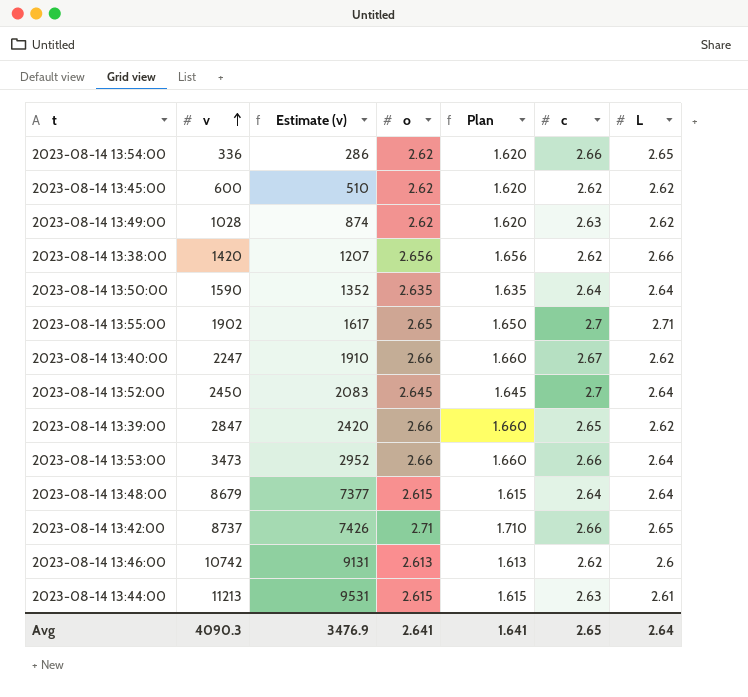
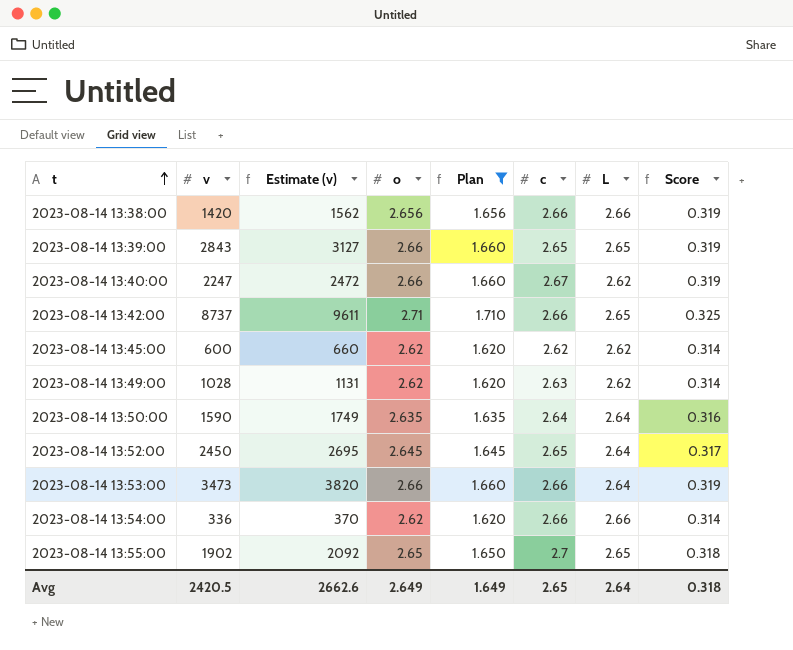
filter: none -> Plan >= 1.620
row order: v ascending -> t ascending
column Estimate (v) | formula: [v] * 0.85 -> [v] * 1.1
column Score | formula: none -> [o] * 0.12
2023-08-14 13:38:00 | c: 2.62 -> 2.66
2023-08-14 13:39:00 | v: 2847 -> 2843
2023-08-14 13:39:00 | L: 2.62 -> 2.65
2023-08-14 13:52:00 | c: 2.7 -> 2.65
2023-08-14 13:54:00 | L: 2.65 -> 2.66
2023-08-14 13:55:00 | L: 2.71 -> 2.65
Avg | v: 4090.3 -> 2420.5
Avg | Estimate (v): 3476.9 -> 2662.6
Avg | o: 2.641 -> 2.649
Avg | Plan: 1.641 -> 1.649

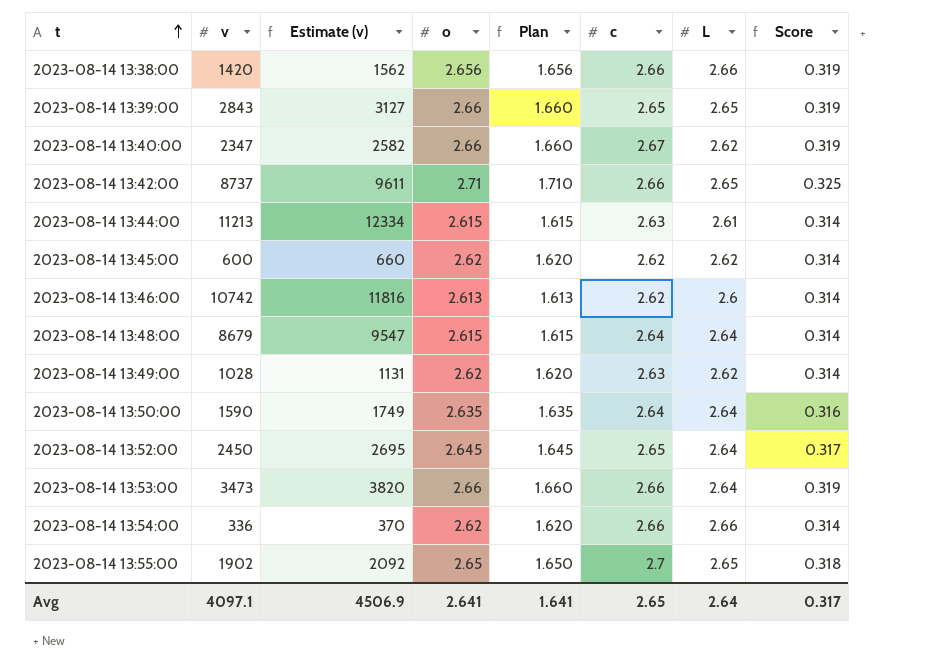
filter: Plan >= 1.620 -> none
2023-08-14 13:40:00 | v: 2247 -> 2347
2023-08-14 13:40:00 | Estimate (v): 2472 -> 2582
Avg | v: 2420.5 -> 4097.1
Avg | Estimate (v): 2662.6 -> 4506.9
Avg | o: 2.649 -> 2.641
Avg | Plan: 1.649 -> 1.641
Avg | Score: 0.318 -> 0.317

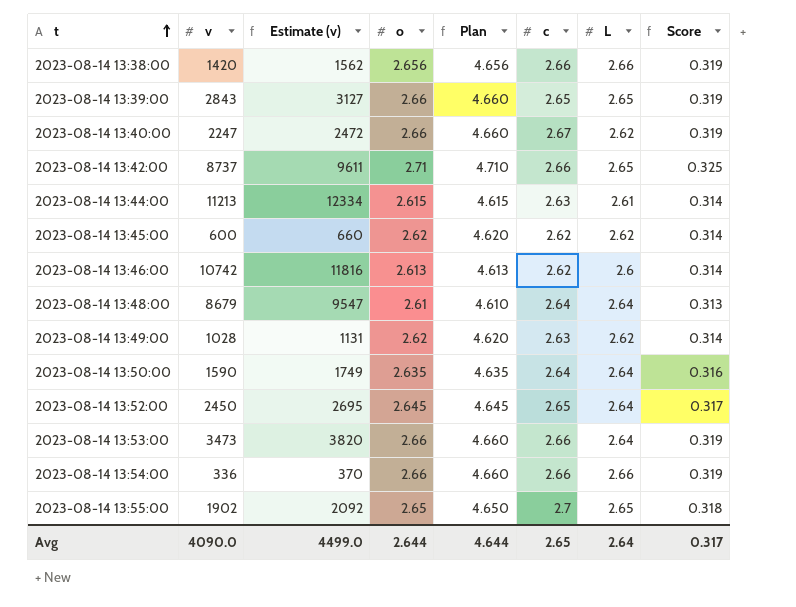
column Plan | formula: [o] - 1 -> [o] + 2
2023-08-14 13:40:00 | v: 2347 -> 2247
2023-08-14 13:40:00 | Estimate (v): 2582 -> 2472
2023-08-14 13:48:00 | o: 2.615 -> 2.61
2023-08-14 13:48:00 | Score: 0.314 -> 0.313
2023-08-14 13:54:00 | o: 2.62 -> 2.66
2023-08-14 13:54:00 | Score: 0.314 -> 0.319
Avg | v: 4097.1 -> 4090.0
Avg | Estimate (v): 4506.9 -> 4499.0
Avg | o: 2.641 -> 2.644
Avg | Plan: 1.641 -> 4.644

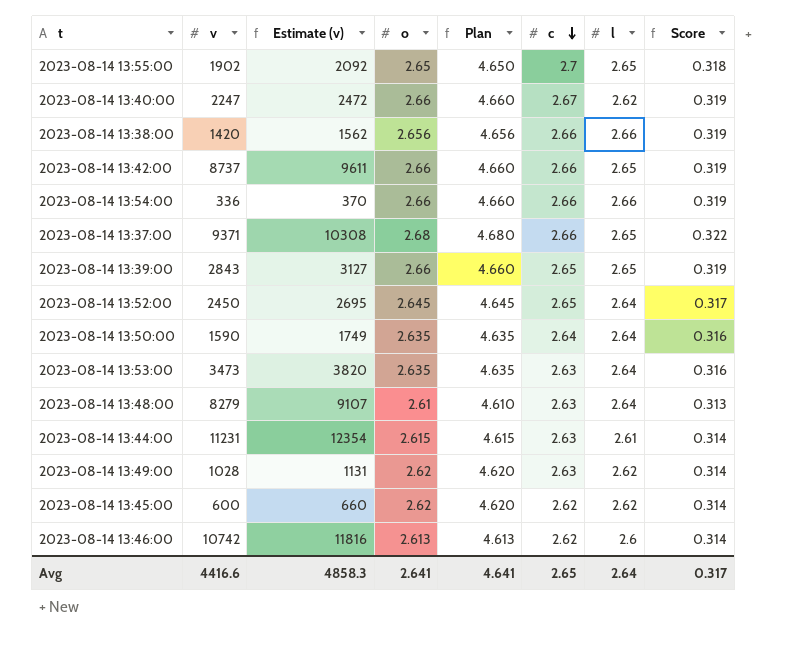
row order: t ascending -> c descending
column name: L -> l
2023-08-14 13:42:00 | o: 2.71 -> 2.66
2023-08-14 13:42:00 | Plan: 4.710 -> 4.660
2023-08-14 13:42:00 | Score: 0.325 -> 0.319
row 2023-08-14 13:37:00: none -> 9371 | 10308 | 2.68 | 4.680 | 2.66 | 2.65 | 0.322
2023-08-14 13:53:00 | o: 2.66 -> 2.635
2023-08-14 13:53:00 | Plan: 4.660 -> 4.635
2023-08-14 13:53:00 | c: 2.66 -> 2.63
2023-08-14 13:53:00 | Score: 0.319 -> 0.316
2023-08-14 13:48:00 | v: 8679 -> 8279
2023-08-14 13:48:00 | Estimate (v): 9547 -> 9107
2023-08-14 13:48:00 | c: 2.64 -> 2.63
2023-08-14 13:44:00 | v: 11213 -> 11231
2023-08-14 13:44:00 | Estimate (v): 12334 -> 12354
Avg | v: 4090.0 -> 4416.6
Avg | Estimate (v): 4499.0 -> 4858.3
Avg | o: 2.644 -> 2.641
Avg | Plan: 4.644 -> 4.641

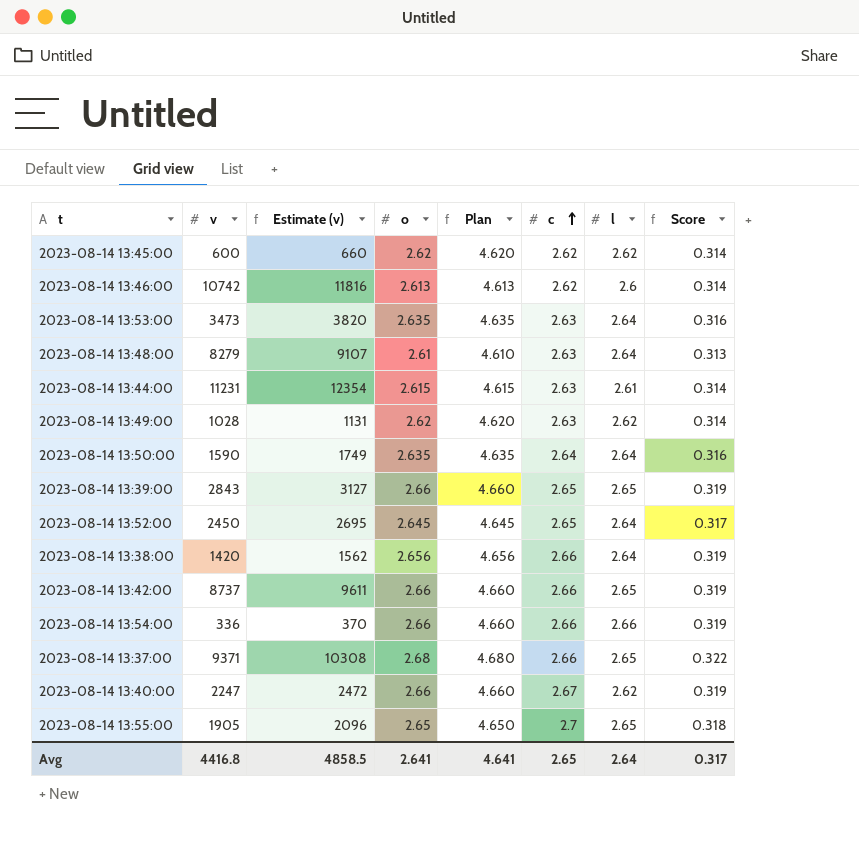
row order: c descending -> c ascending
2023-08-14 13:38:00 | l: 2.66 -> 2.64
2023-08-14 13:55:00 | v: 1902 -> 1905
2023-08-14 13:55:00 | Estimate (v): 2092 -> 2096
Avg | v: 4416.6 -> 4416.8
Avg | Estimate (v): 4858.3 -> 4858.5

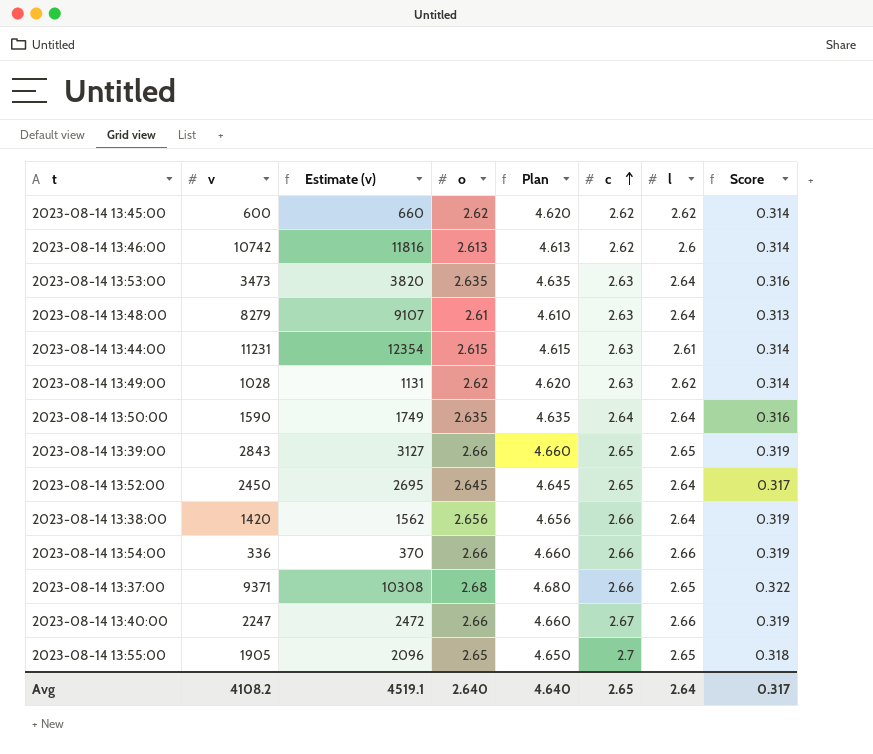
row 2023-08-14 13:42:00: 8737 | 9611 | 2.66 | 4.660 | 2.66 | 2.65 | 0.319 -> none
2023-08-14 13:40:00 | l: 2.62 -> 2.66
Avg | v: 4416.8 -> 4108.2
Avg | Estimate (v): 4858.5 -> 4519.1
Avg | o: 2.641 -> 2.640
Avg | Plan: 4.641 -> 4.640

